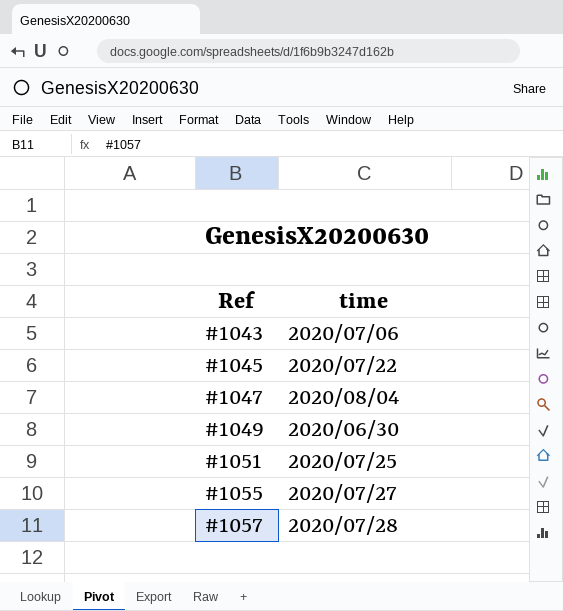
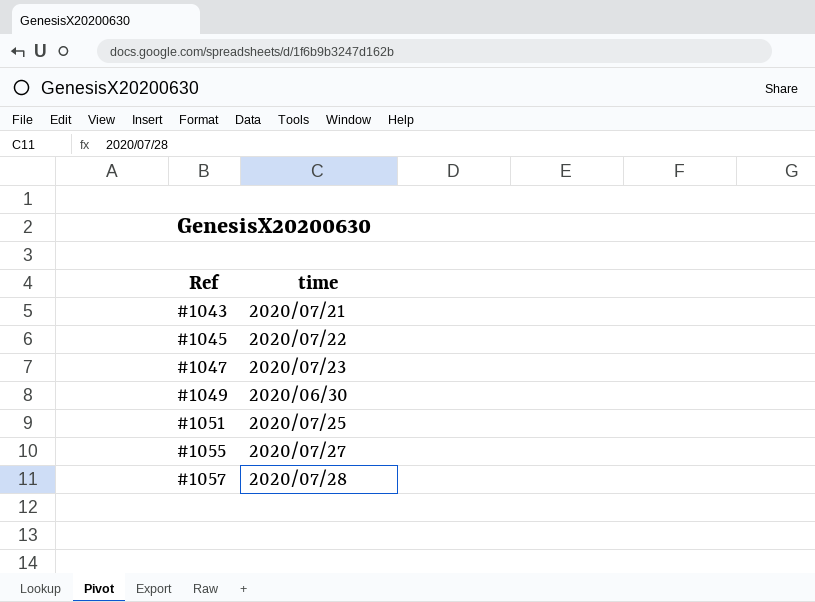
#1043 | time: 2020/07/06 -> 2020/07/21
#1047 | time: 2020/08/04 -> 2020/07/23

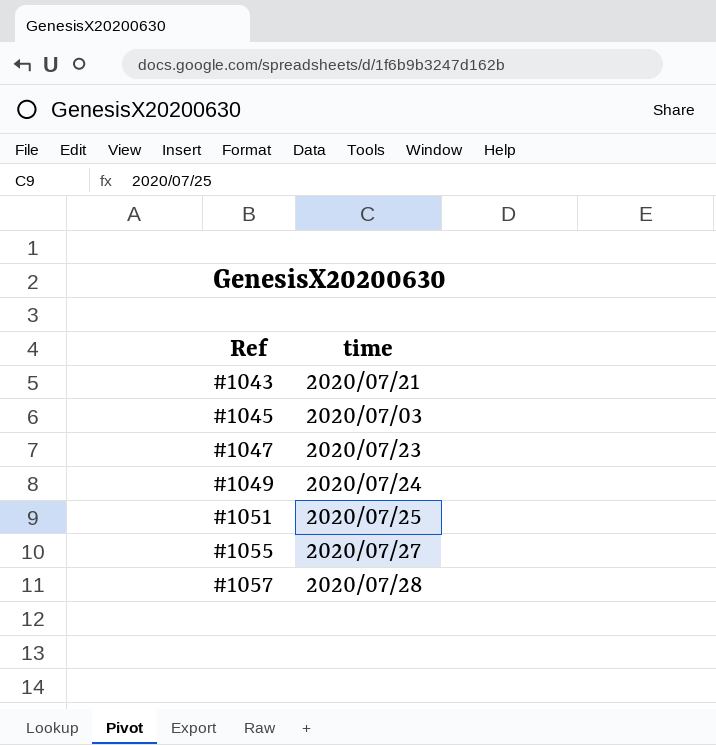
#1045 | time: 2020/07/22 -> 2020/07/03
#1049 | time: 2020/06/30 -> 2020/07/24

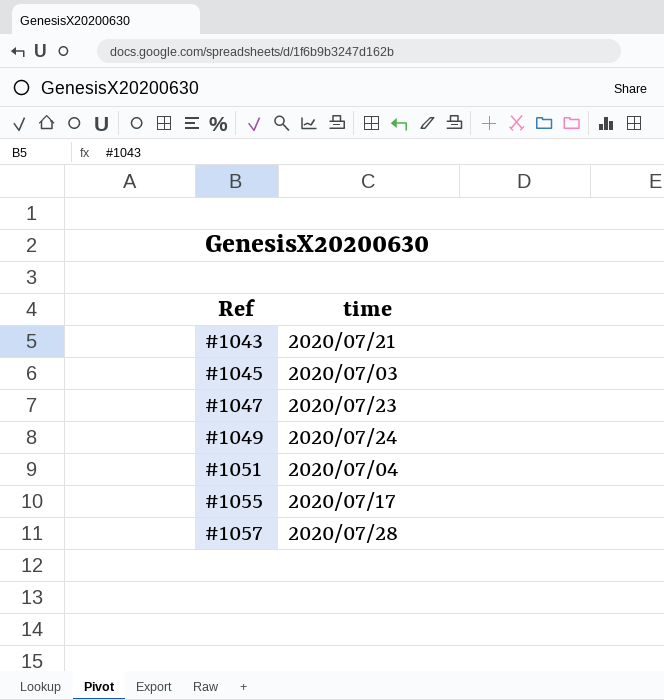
#1051 | time: 2020/07/25 -> 2020/07/04
#1055 | time: 2020/07/27 -> 2020/07/17

